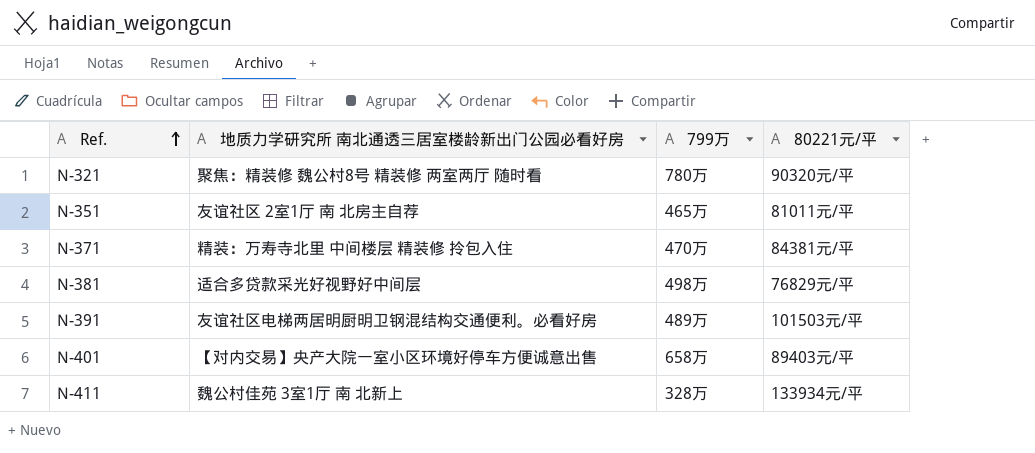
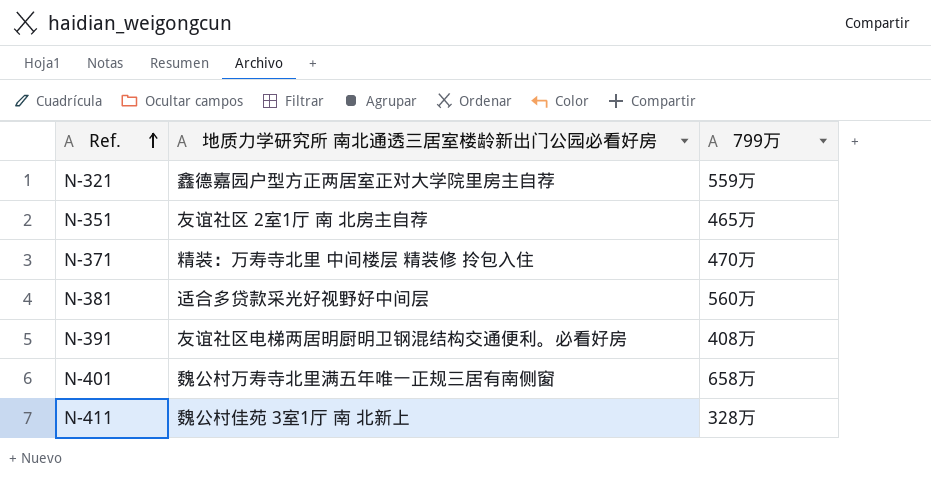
column 80221元/平 | position: 4 -> none
N-321 | 地质力学研究所 南北通透三居室楼龄新出门公园必看好房: 聚焦：精装修 魏公村8号 精装修 两室两厅 随时看 -> 鑫德嘉园户型方正两居室正对大学院里房主自荐
N-321 | 799万: 780万 -> 559万
N-381 | 799万: 498万 -> 560万
N-391 | 799万: 489万 -> 408万
N-401 | 地质力学研究所 南北通透三居室楼龄新出门公园必看好房: 【对内交易】央产大院一室小区环境好停车方便诚意出售 -> 魏公村万寿寺北里满五年唯一正规三居有南侧窗

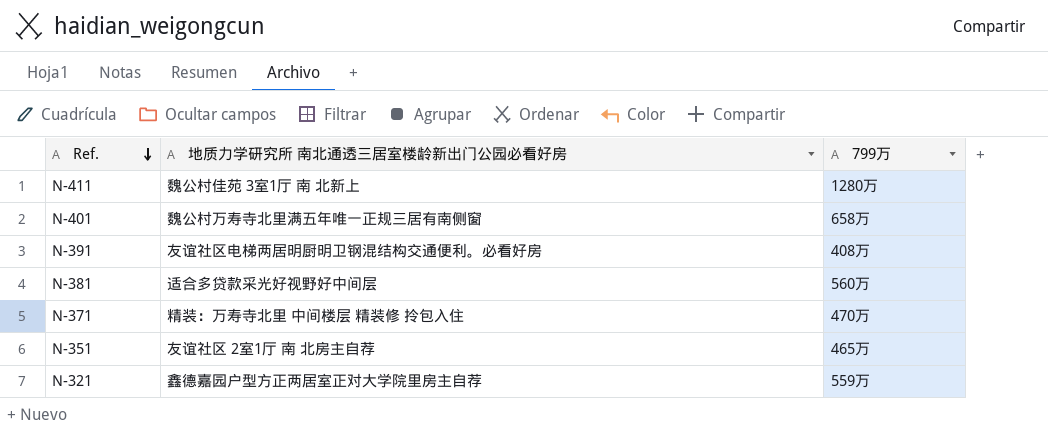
row order: Ref. ascending -> Ref. descending
N-411 | 799万: 328万 -> 1280万

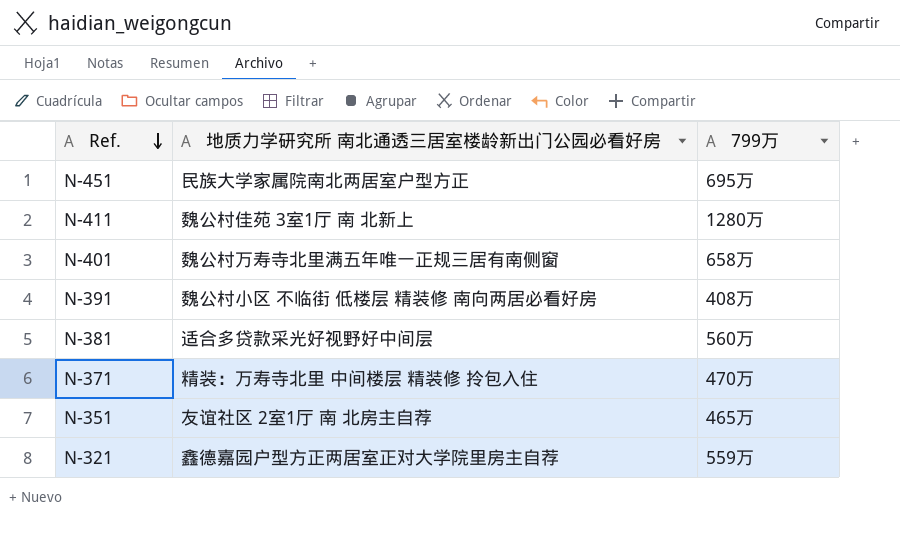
row N-451: none -> 民族大学家属院南北两居室户型方正 | 695万
N-391 | 地质力学研究所 南北通透三居室楼龄新出门公园必看好房: 友谊社区电梯两居明厨明卫钢混结构交通便利。必看好房 -> 魏公村小区 不临街 低楼层 精装修 南向两居必看好房

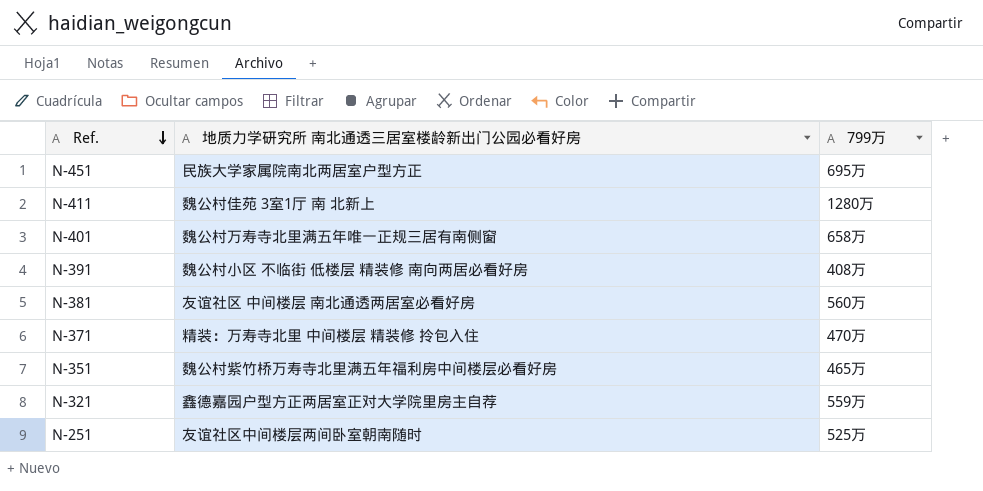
N-381 | 地质力学研究所 南北通透三居室楼龄新出门公园必看好房: 适合多贷款采光好视野好中间层 -> 友谊社区 中间楼层 南北通透两居室必看好房
N-351 | 地质力学研究所 南北通透三居室楼龄新出门公园必看好房: 友谊社区 2室1厅 南 北房主自荐 -> 魏公村紫竹桥万寿寺北里满五年福利房中间楼层必看好房
row N-251: none -> 友谊社区中间楼层两间卧室朝南随时 | 525万

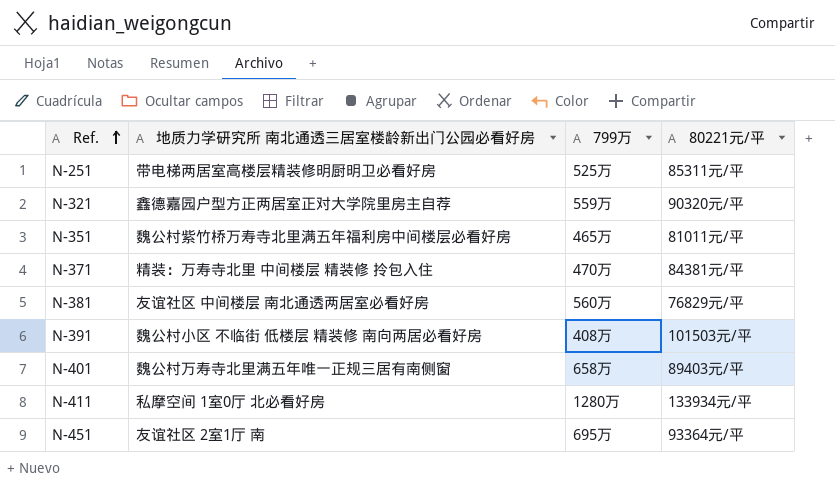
row order: Ref. descending -> Ref. ascending
column 80221元/平 | position: none -> 4
N-251 | 地质力学研究所 南北通透三居室楼龄新出门公园必看好房: 友谊社区中间楼层两间卧室朝南随时 -> 带电梯两居室高楼层精装修明厨明卫必看好房
N-411 | 地质力学研究所 南北通透三居室楼龄新出门公园必看好房: 魏公村佳苑 3室1厅 南 北新上 -> 私摩空间 1室0厅 北必看好房
N-451 | 地质力学研究所 南北通透三居室楼龄新出门公园必看好房: 民族大学家属院南北两居室户型方正 -> 友谊社区 2室1厅 南

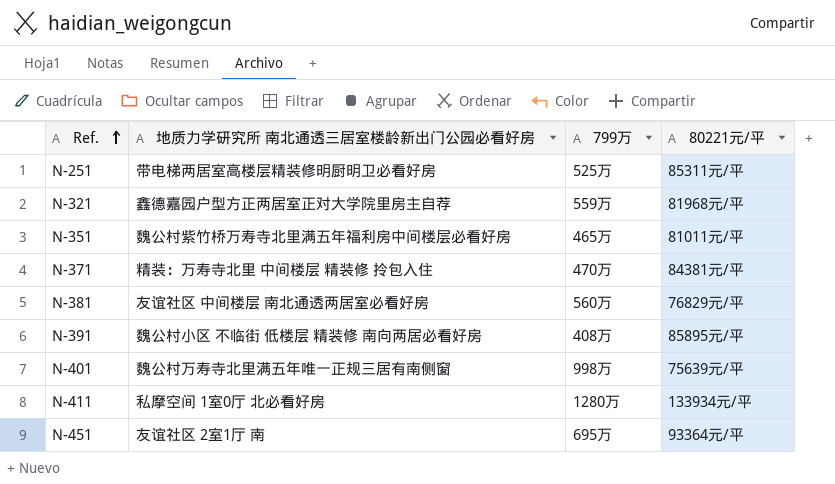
N-321 | 80221元/平: 90320元/平 -> 81968元/平
N-391 | 80221元/平: 101503元/平 -> 85895元/平
N-401 | 799万: 658万 -> 998万
N-401 | 80221元/平: 89403元/平 -> 75639元/平

